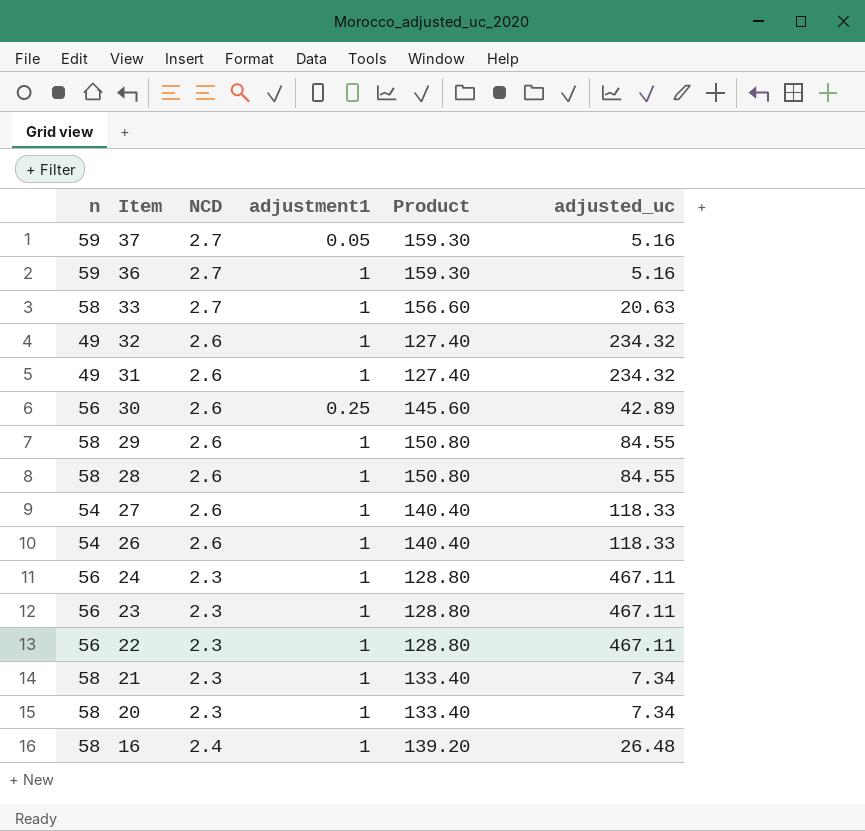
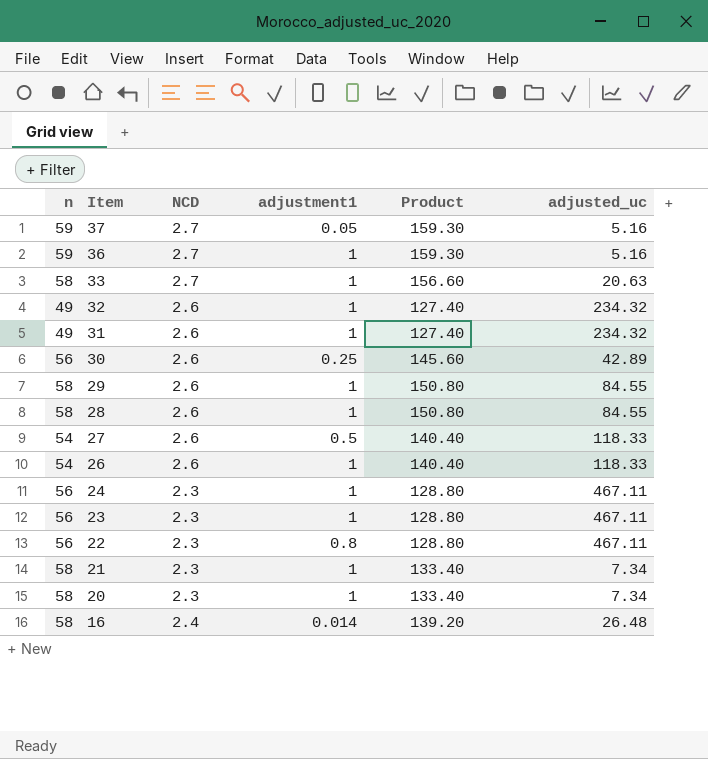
27 | adjustment1: 1 -> 0.5
22 | adjustment1: 1 -> 0.8
16 | adjustment1: 1 -> 0.014

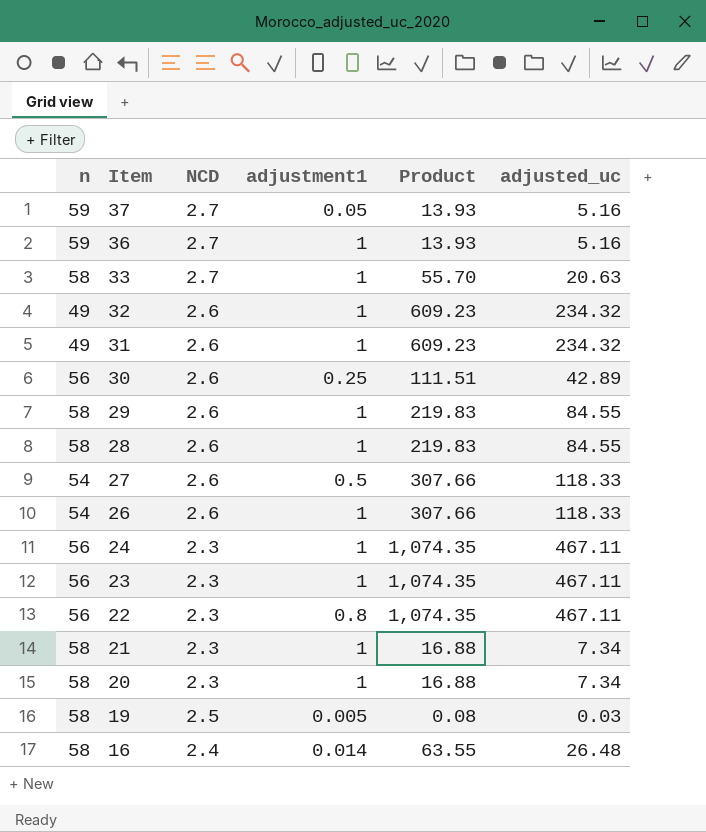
column Product | formula: [n] * [NCD] -> [NCD] * [adjusted_uc]
row 19: none -> 58 | 2.5 | 0.005 | 0.08 | 0.03

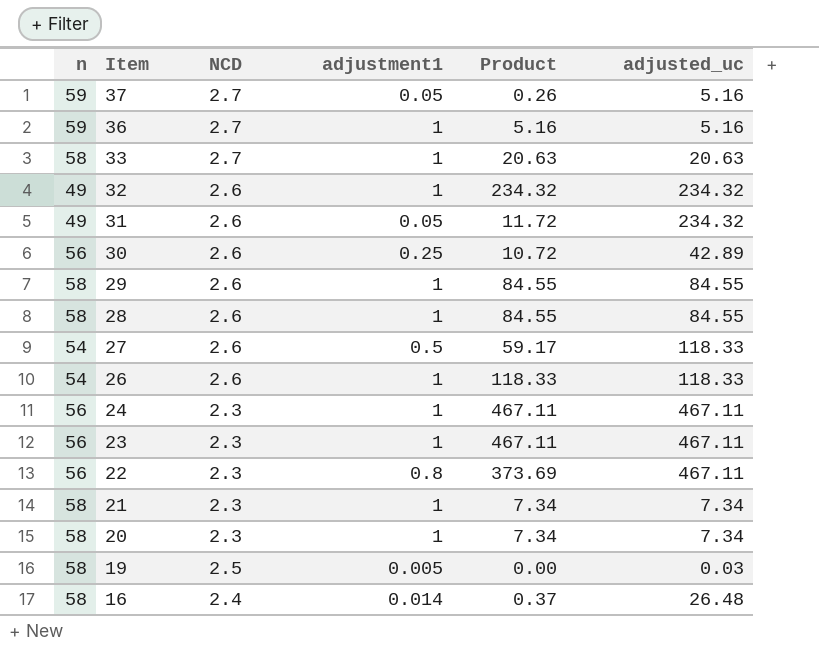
column Product | formula: [NCD] * [adjusted_uc] -> [adjustment1] * [adjusted_uc]
31 | adjustment1: 1 -> 0.05

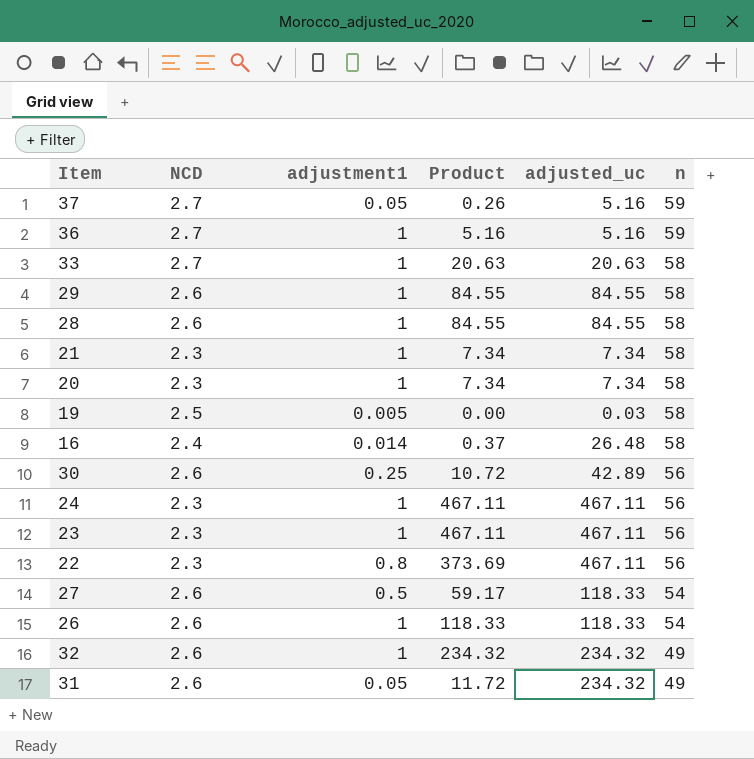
row order: Item descending -> n descending
column n | position: 1 -> 6

